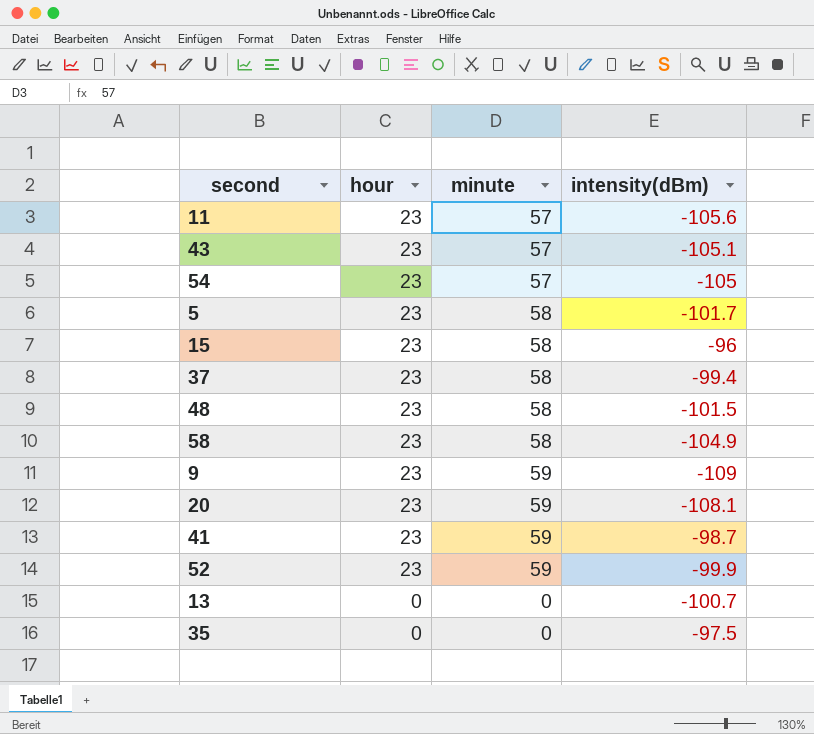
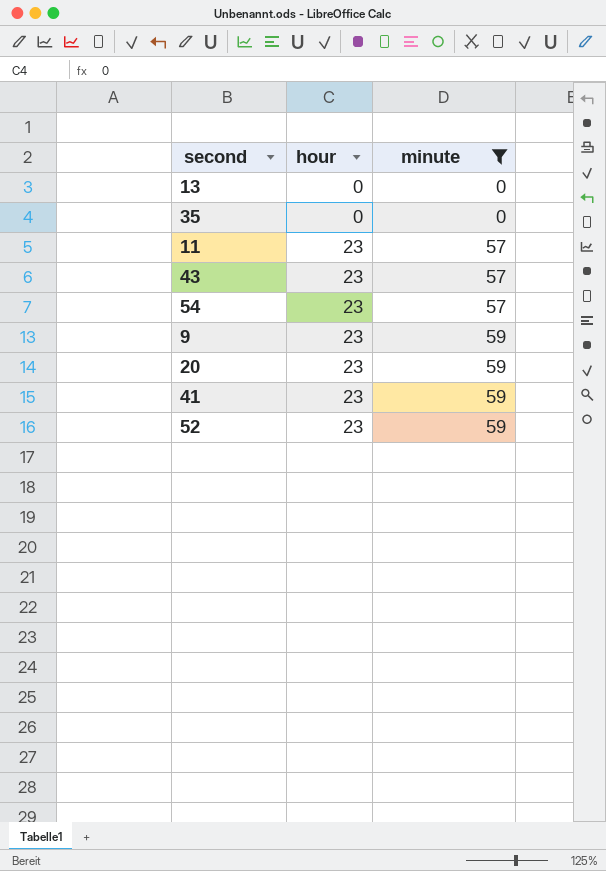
filter: none -> minute != 58
row order: hour descending -> hour ascending
column intensity(dBm) | position: 4 -> none

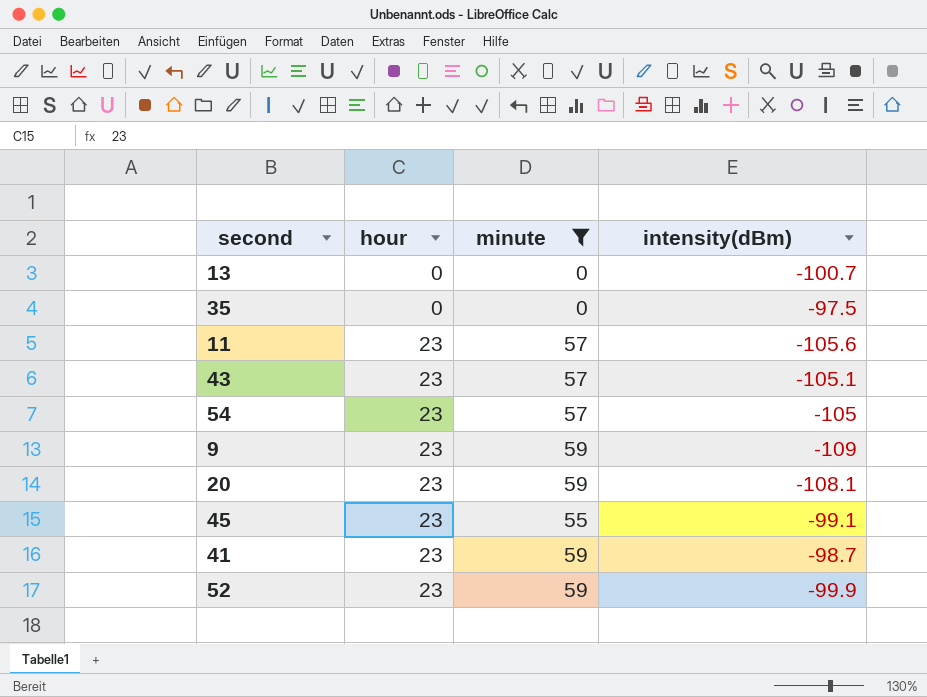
column intensity(dBm) | position: none -> 4
row 45: none -> 23 | 55 | -99.1

